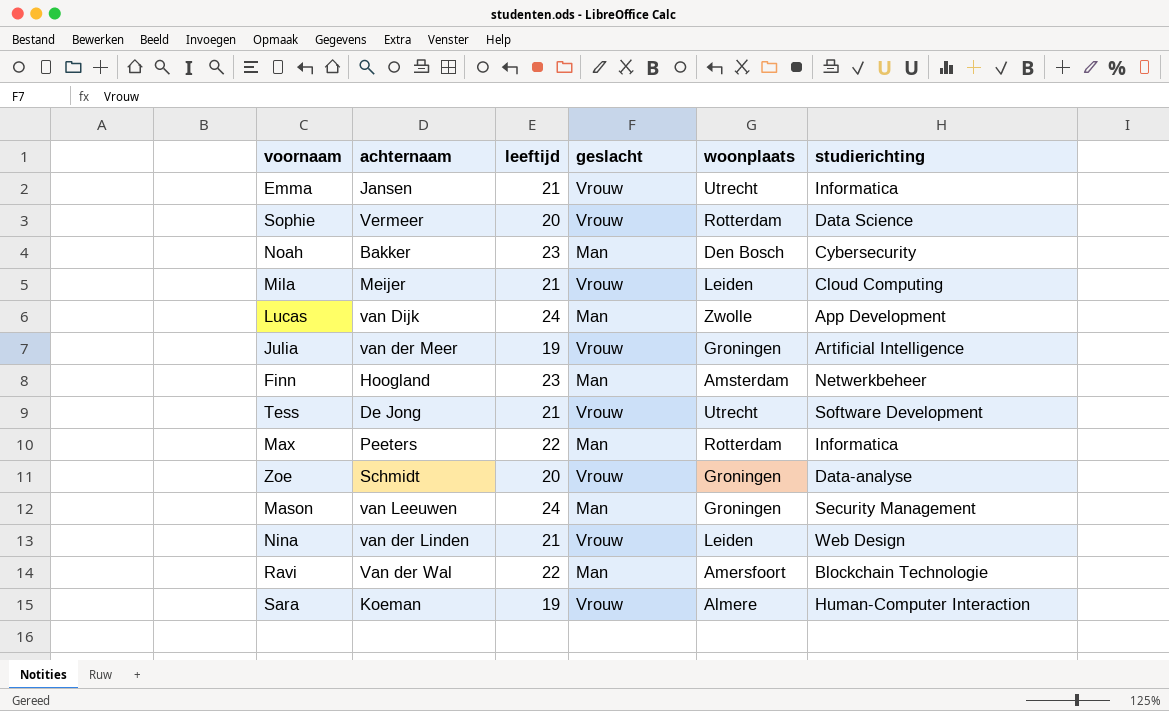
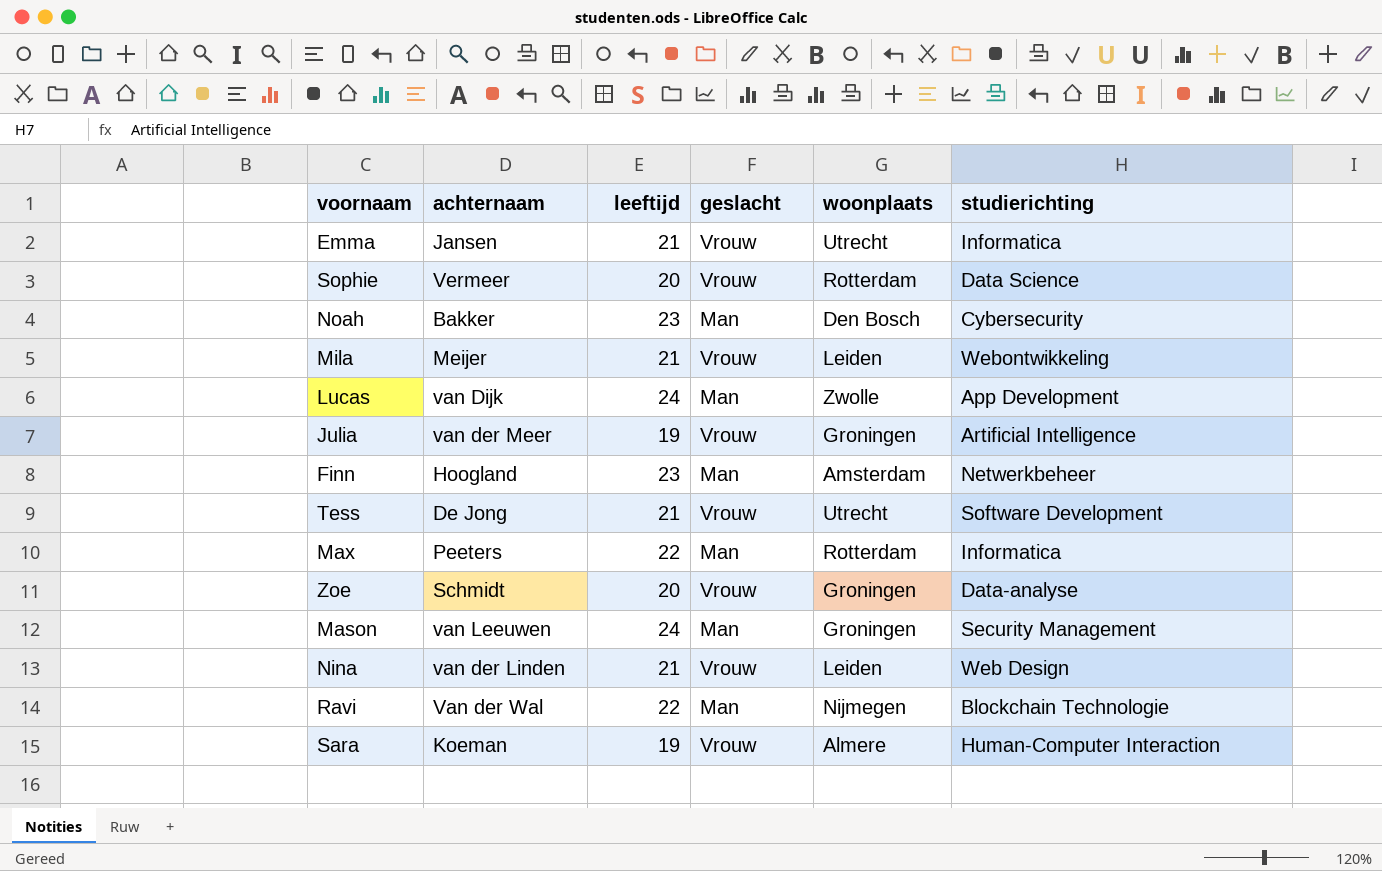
Mila | studierichting: Cloud Computing -> Webontwikkeling
Ravi | woonplaats: Amersfoort -> Nijmegen

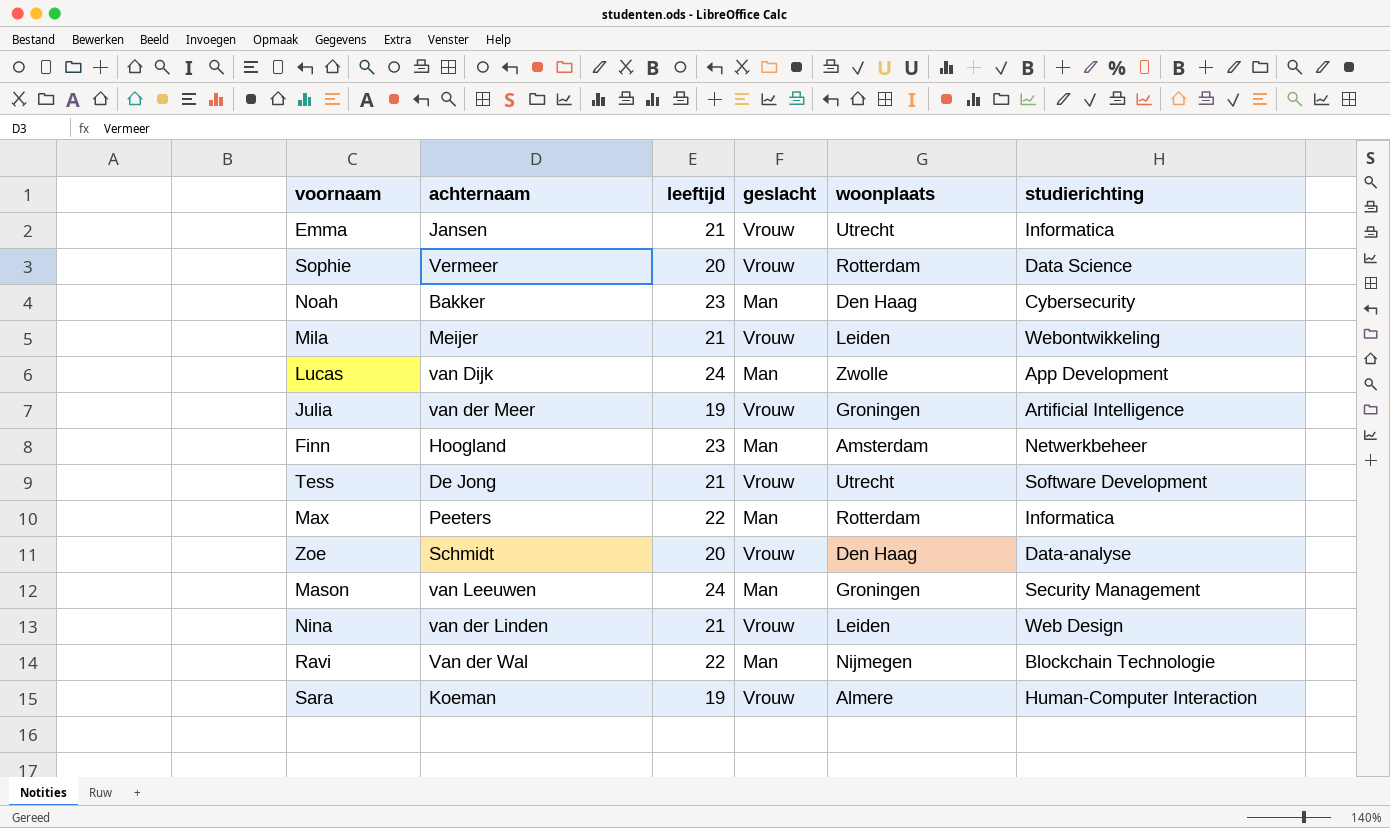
Noah | woonplaats: Den Bosch -> Den Haag
Zoe | woonplaats: Groningen -> Den Haag

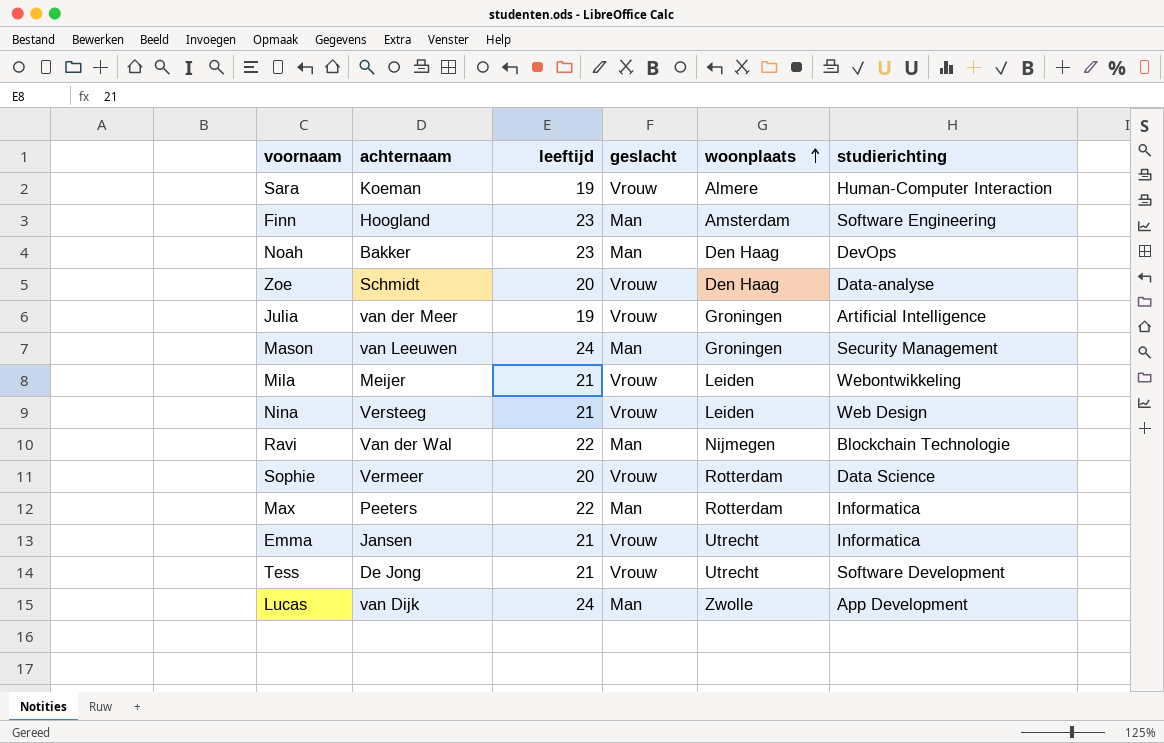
row order: none -> woonplaats ascending
Finn | studierichting: Netwerkbeheer -> Software Engineering
Noah | studierichting: Cybersecurity -> DevOps
Nina | achternaam: van der Linden -> Versteeg

